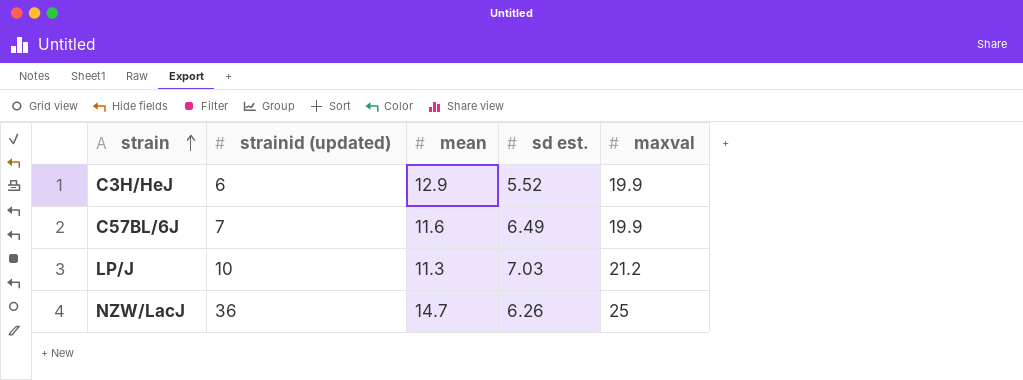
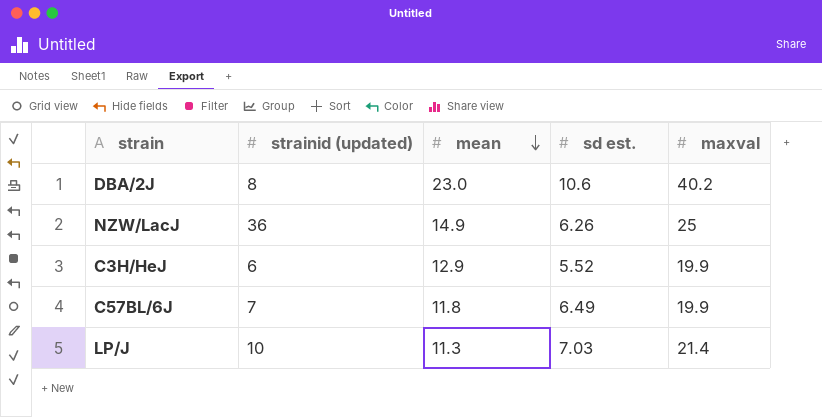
row order: strain ascending -> mean descending
row DBA/2J: none -> 8 | 23.0 | 10.6 | 40.2
NZW/LacJ | mean: 14.7 -> 14.9
C57BL/6J | mean: 11.6 -> 11.8
LP/J | maxval: 21.2 -> 21.4

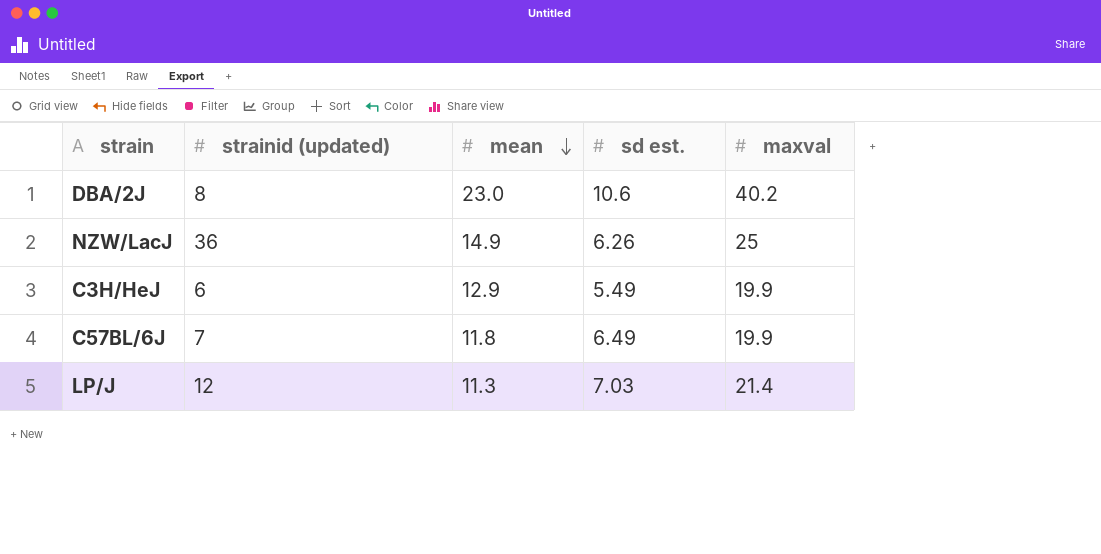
C3H/HeJ | sd est.: 5.52 -> 5.49
LP/J | strainid (updated): 10 -> 12

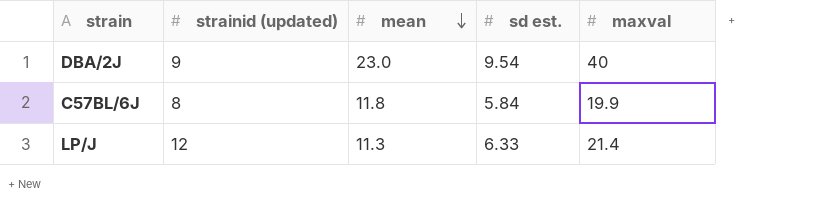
row NZW/LacJ: 36 | 14.9 | 6.26 | 25 -> none
row C3H/HeJ: 6 | 12.9 | 5.49 | 19.9 -> none
DBA/2J | strainid (updated): 8 -> 9
DBA/2J | sd est.: 10.6 -> 9.54
DBA/2J | maxval: 40.2 -> 40
C57BL/6J | strainid (updated): 7 -> 8
C57BL/6J | sd est.: 6.49 -> 5.84
LP/J | sd est.: 7.03 -> 6.33

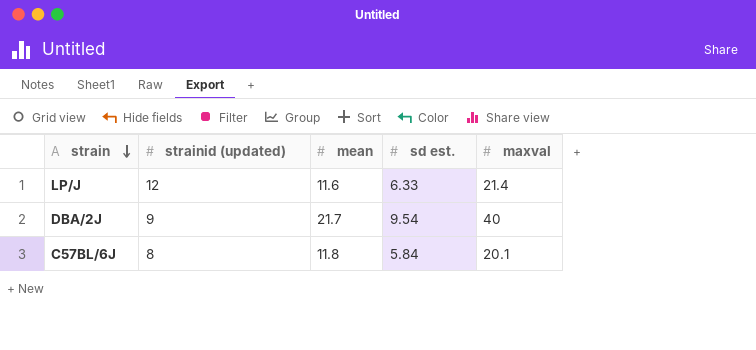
row order: mean descending -> strain descending
LP/J | mean: 11.3 -> 11.6
DBA/2J | mean: 23.0 -> 21.7
C57BL/6J | maxval: 19.9 -> 20.1

